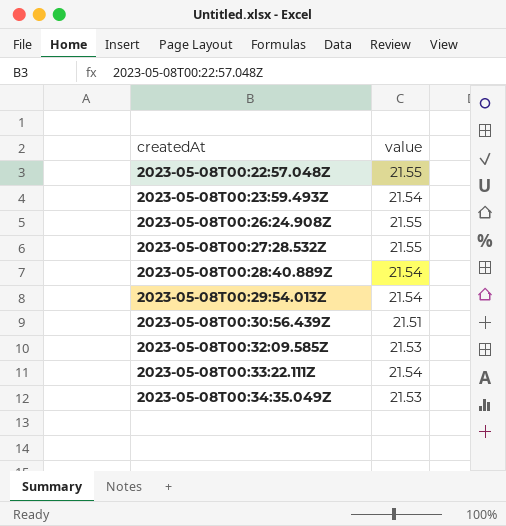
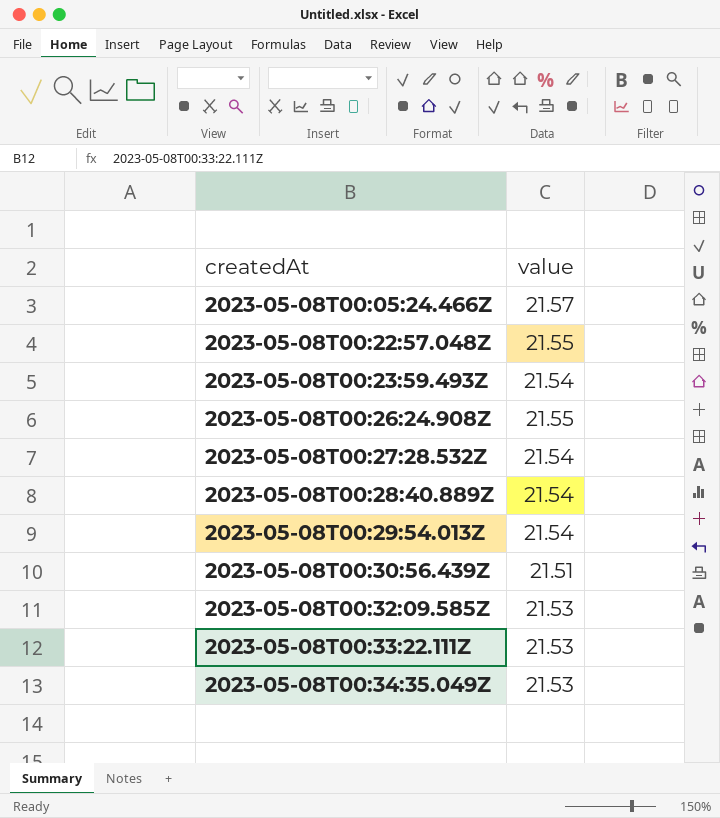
row 2023-05-08T00:05:24.466Z: none -> 21.57
2023-05-08T00:27:28.532Z | value: 21.55 -> 21.54
2023-05-08T00:33:22.111Z | value: 21.54 -> 21.53

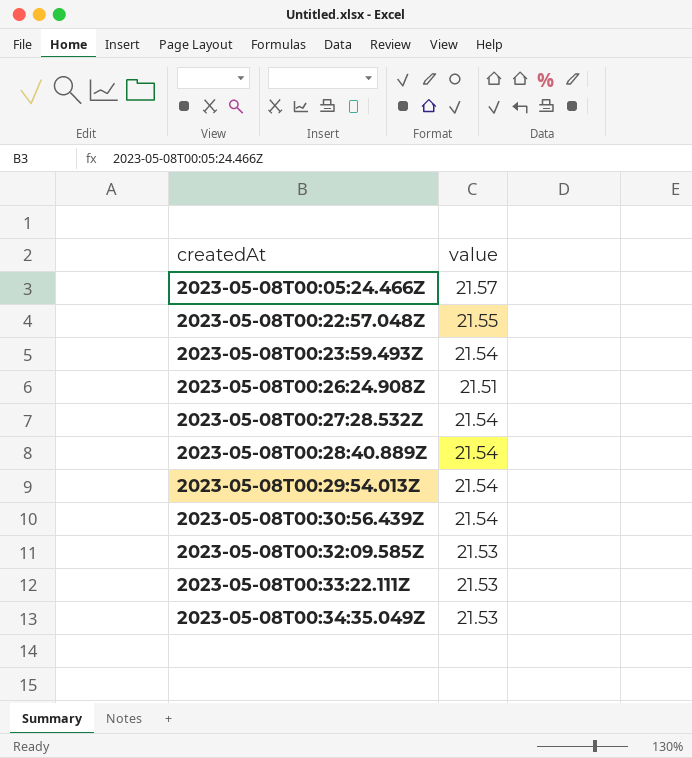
2023-05-08T00:26:24.908Z | value: 21.55 -> 21.51
2023-05-08T00:30:56.439Z | value: 21.51 -> 21.54

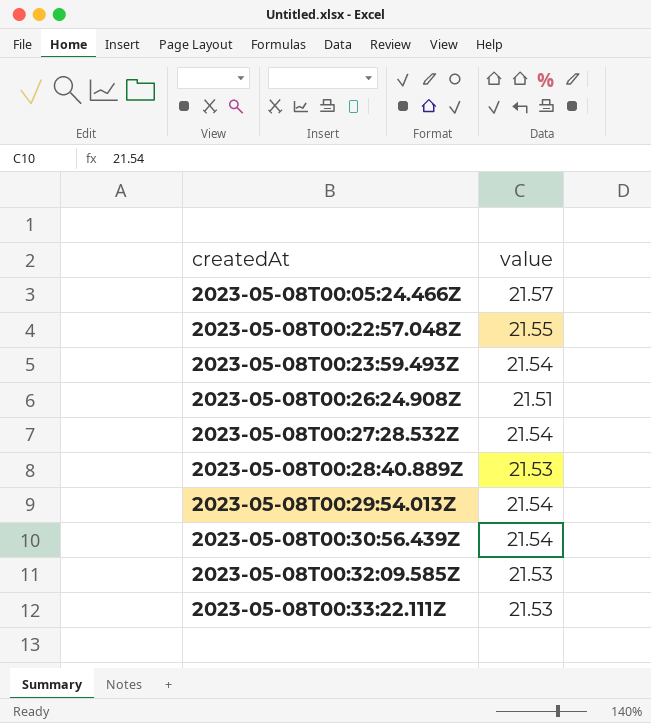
row 2023-05-08T00:34:35.049Z: 21.53 -> none
2023-05-08T00:28:40.889Z | value: 21.54 -> 21.53

